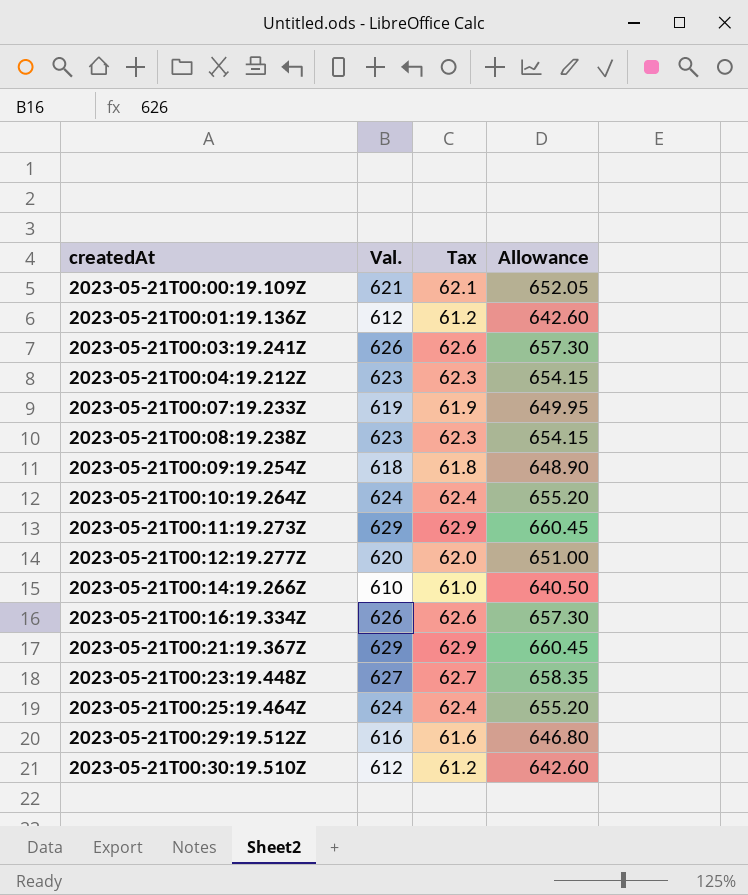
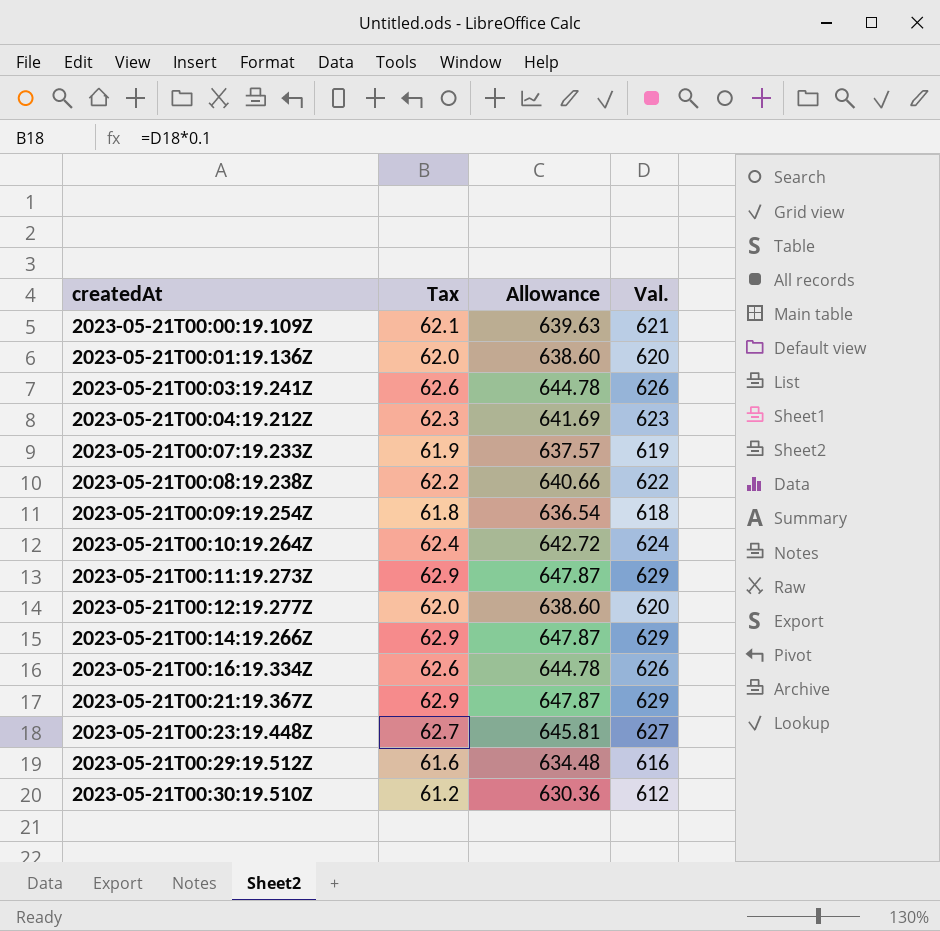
column Allowance | formula: [Val.] * 1.05 -> [Val.] * 1.03
column Val. | position: 2 -> 4
row 2023-05-21T00:25:19.464Z: 624 | 62.4 | 655.20 -> none
2023-05-21T00:01:19.136Z | Tax: 61.2 -> 62.0
2023-05-21T00:01:19.136Z | Val.: 612 -> 620
2023-05-21T00:08:19.238Z | Tax: 62.3 -> 62.2
2023-05-21T00:08:19.238Z | Val.: 623 -> 622
2023-05-21T00:14:19.266Z | Tax: 61.0 -> 62.9
2023-05-21T00:14:19.266Z | Val.: 610 -> 629

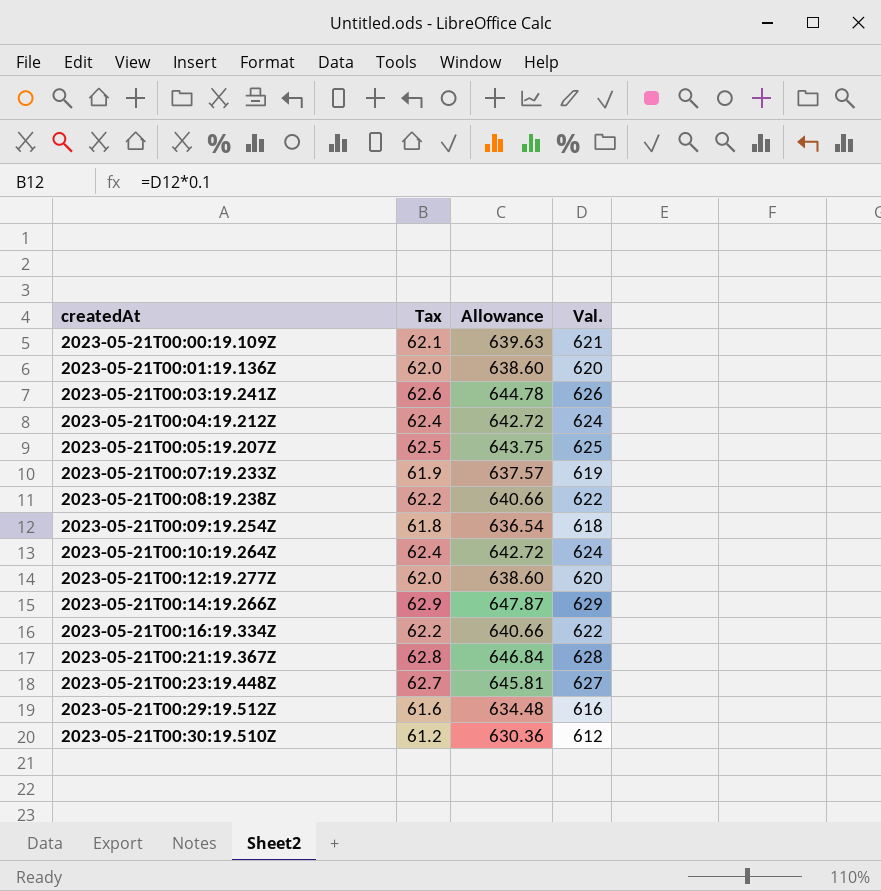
row 2023-05-21T00:11:19.273Z: 62.9 | 647.87 | 629 -> none
2023-05-21T00:04:19.212Z | Tax: 62.3 -> 62.4
2023-05-21T00:04:19.212Z | Allowance: 641.69 -> 642.72
2023-05-21T00:04:19.212Z | Val.: 623 -> 624
row 2023-05-21T00:05:19.207Z: none -> 62.5 | 643.75 | 625
2023-05-21T00:16:19.334Z | Tax: 62.6 -> 62.2
2023-05-21T00:16:19.334Z | Allowance: 644.78 -> 640.66
2023-05-21T00:16:19.334Z | Val.: 626 -> 622
2023-05-21T00:21:19.367Z | Tax: 62.9 -> 62.8
2023-05-21T00:21:19.367Z | Allowance: 647.87 -> 646.84
2023-05-21T00:21:19.367Z | Val.: 629 -> 628

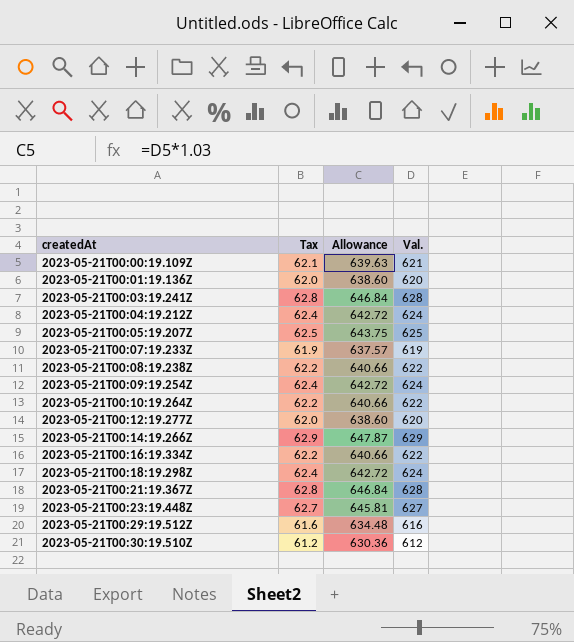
2023-05-21T00:03:19.241Z | Tax: 62.6 -> 62.8
2023-05-21T00:03:19.241Z | Allowance: 644.78 -> 646.84
2023-05-21T00:03:19.241Z | Val.: 626 -> 628
2023-05-21T00:09:19.254Z | Tax: 61.8 -> 62.4
2023-05-21T00:09:19.254Z | Allowance: 636.54 -> 642.72
2023-05-21T00:09:19.254Z | Val.: 618 -> 624
2023-05-21T00:10:19.264Z | Tax: 62.4 -> 62.2
2023-05-21T00:10:19.264Z | Allowance: 642.72 -> 640.66
2023-05-21T00:10:19.264Z | Val.: 624 -> 622
row 2023-05-21T00:18:19.298Z: none -> 62.4 | 642.72 | 624

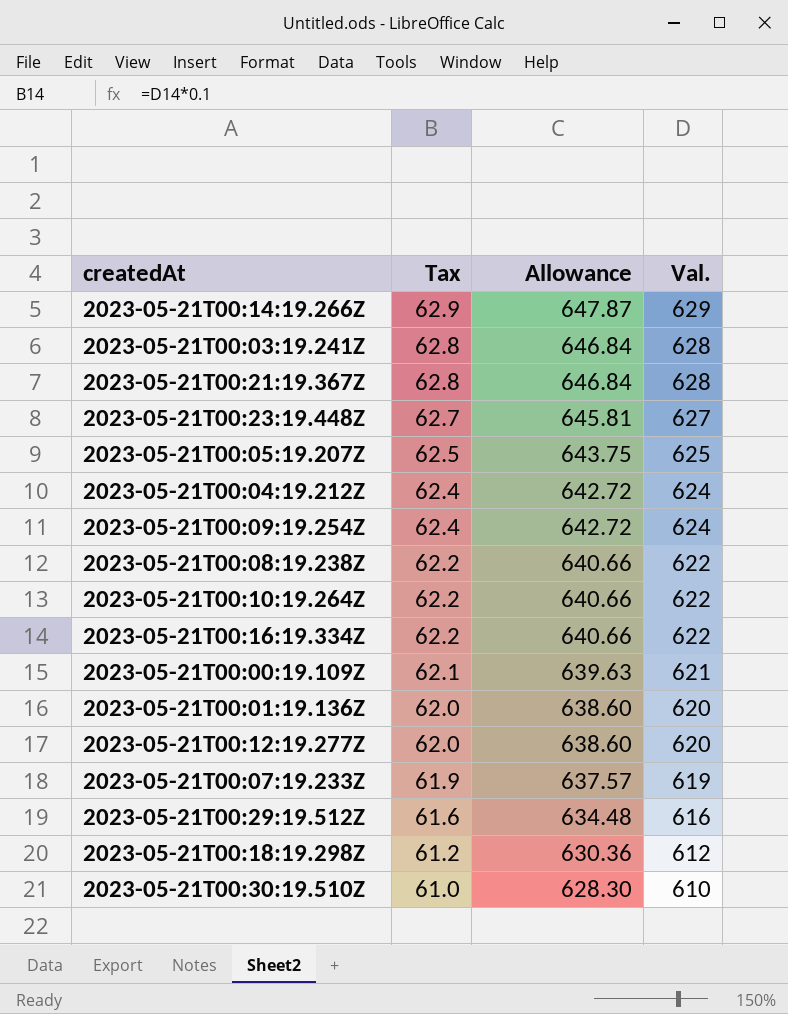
row order: createdAt ascending -> Tax descending
2023-05-21T00:18:19.298Z | Tax: 62.4 -> 61.2
2023-05-21T00:18:19.298Z | Allowance: 642.72 -> 630.36
2023-05-21T00:18:19.298Z | Val.: 624 -> 612
2023-05-21T00:30:19.510Z | Tax: 61.2 -> 61.0
2023-05-21T00:30:19.510Z | Allowance: 630.36 -> 628.30
2023-05-21T00:30:19.510Z | Val.: 612 -> 610

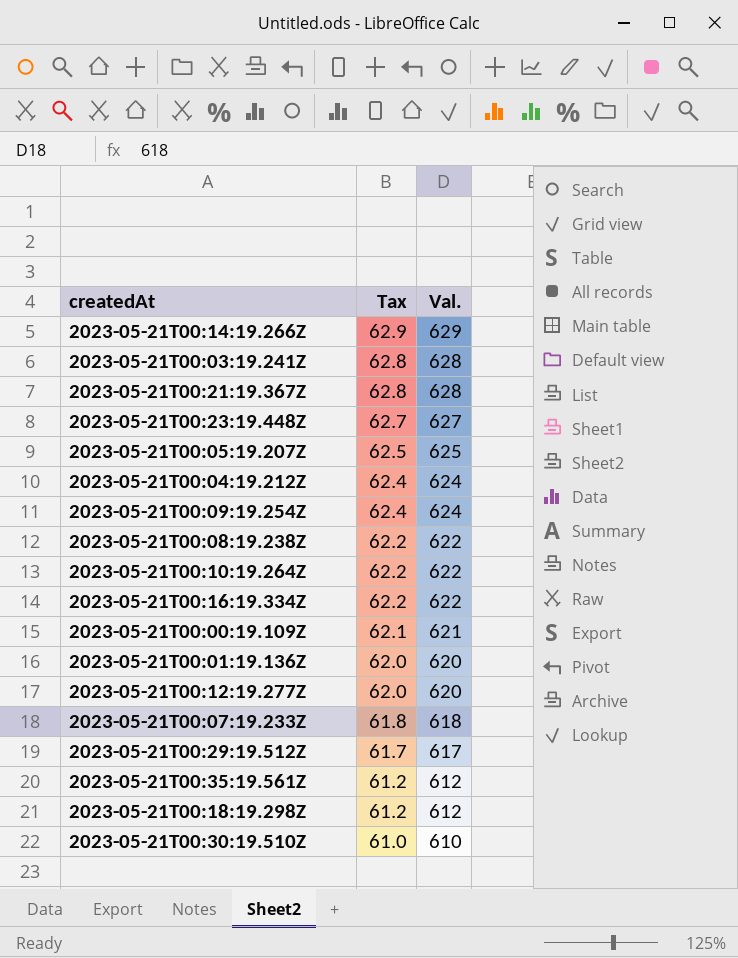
column Allowance | formula: [Val.] * 1.03 -> none
2023-05-21T00:07:19.233Z | Tax: 61.9 -> 61.8
2023-05-21T00:07:19.233Z | Val.: 619 -> 618
2023-05-21T00:29:19.512Z | Tax: 61.6 -> 61.7
2023-05-21T00:29:19.512Z | Val.: 616 -> 617
row 2023-05-21T00:35:19.561Z: none -> 61.2 | 612

